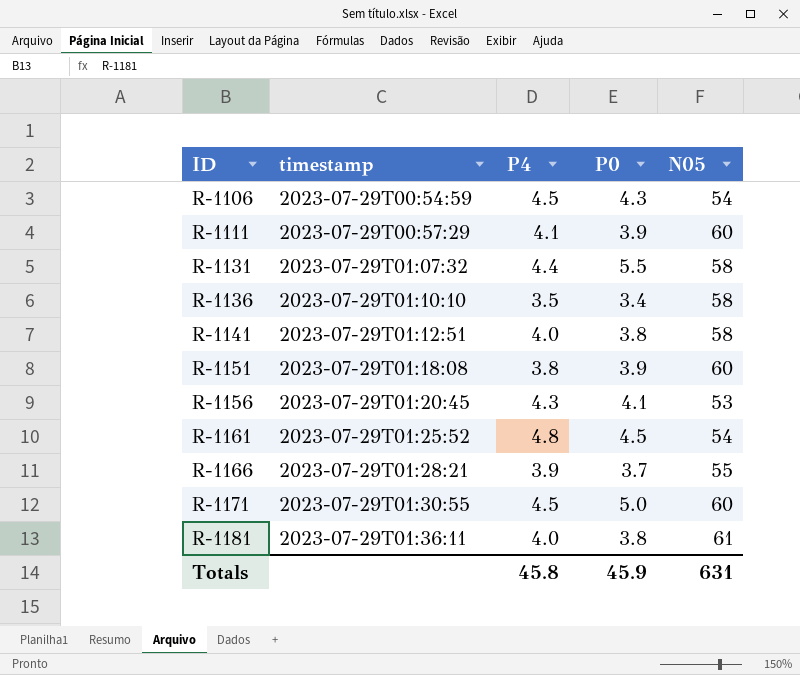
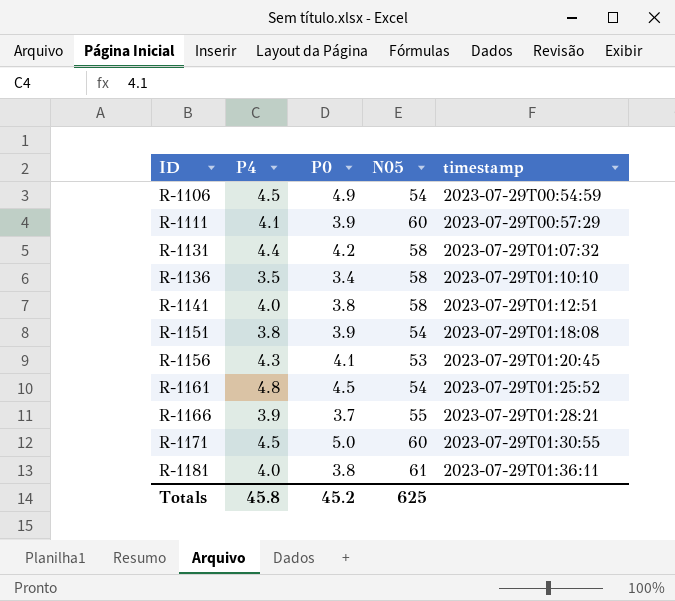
column timestamp | position: 2 -> 5
R-1106 | P0: 4.3 -> 4.9
R-1131 | P0: 5.5 -> 4.2
R-1151 | N05: 60 -> 54
Totals | P0: 45.9 -> 45.2
Totals | N05: 631 -> 625

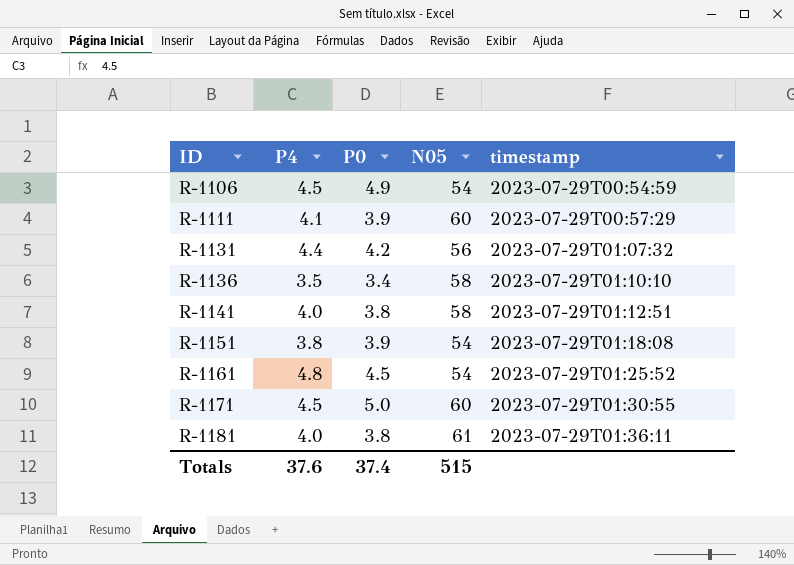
row R-1156: 4.3 | 4.1 | 53 | 2023-07-29T01:20:45 -> none
row R-1166: 3.9 | 3.7 | 55 | 2023-07-29T01:28:21 -> none
R-1131 | N05: 58 -> 56
Totals | P4: 45.8 -> 37.6
Totals | P0: 45.2 -> 37.4
Totals | N05: 625 -> 515

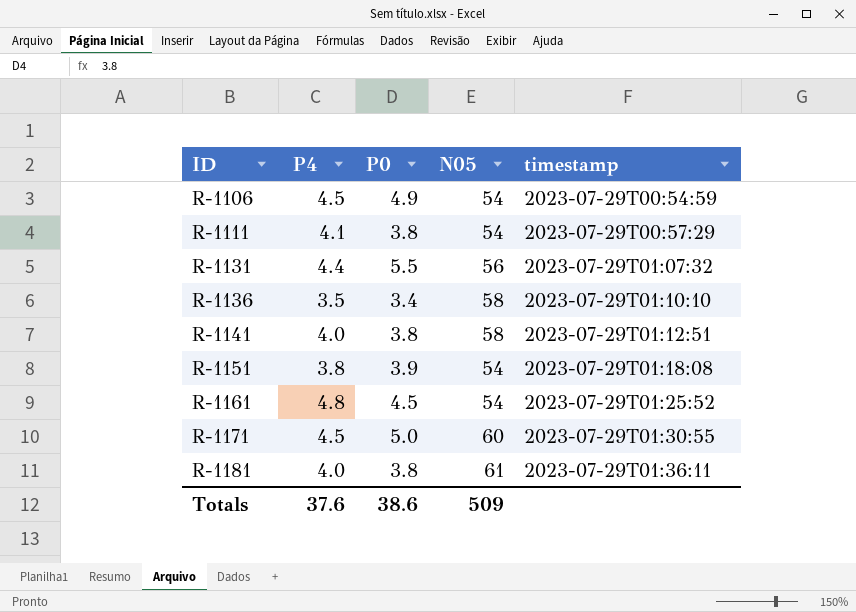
R-1111 | P0: 3.9 -> 3.8
R-1111 | N05: 60 -> 54
R-1131 | P0: 4.2 -> 5.5
Totals | P0: 37.4 -> 38.6
Totals | N05: 515 -> 509

